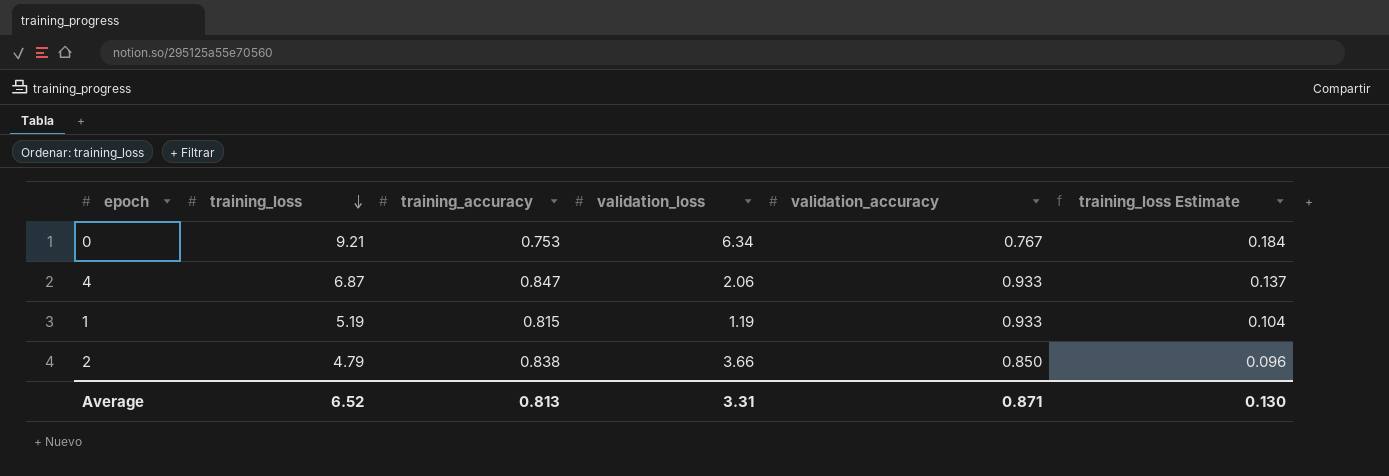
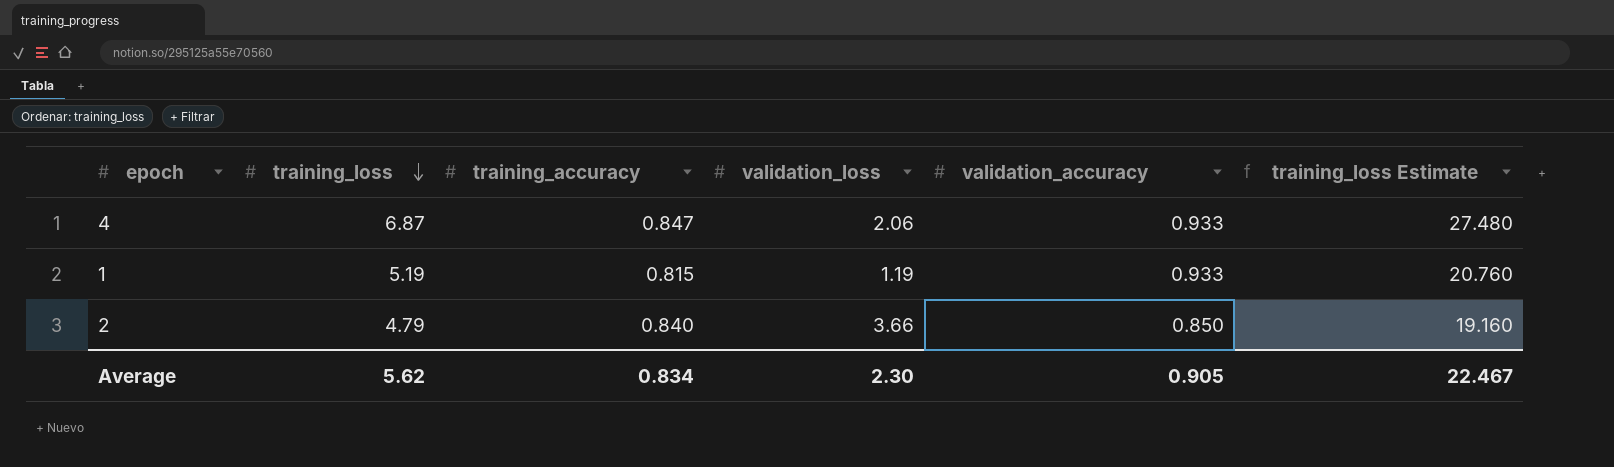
column training_loss Estimate | formula: [training_loss] * 0.02 -> [training_loss] * 4
row 0: 9.21 | 0.753 | 6.34 | 0.767 | 0.184 -> none
2 | training_accuracy: 0.838 -> 0.840
Average | training_loss: 6.52 -> 5.62
Average | training_accuracy: 0.813 -> 0.834
Average | validation_loss: 3.31 -> 2.30
Average | validation_accuracy: 0.871 -> 0.905
Average | training_loss Estimate: 0.130 -> 22.467

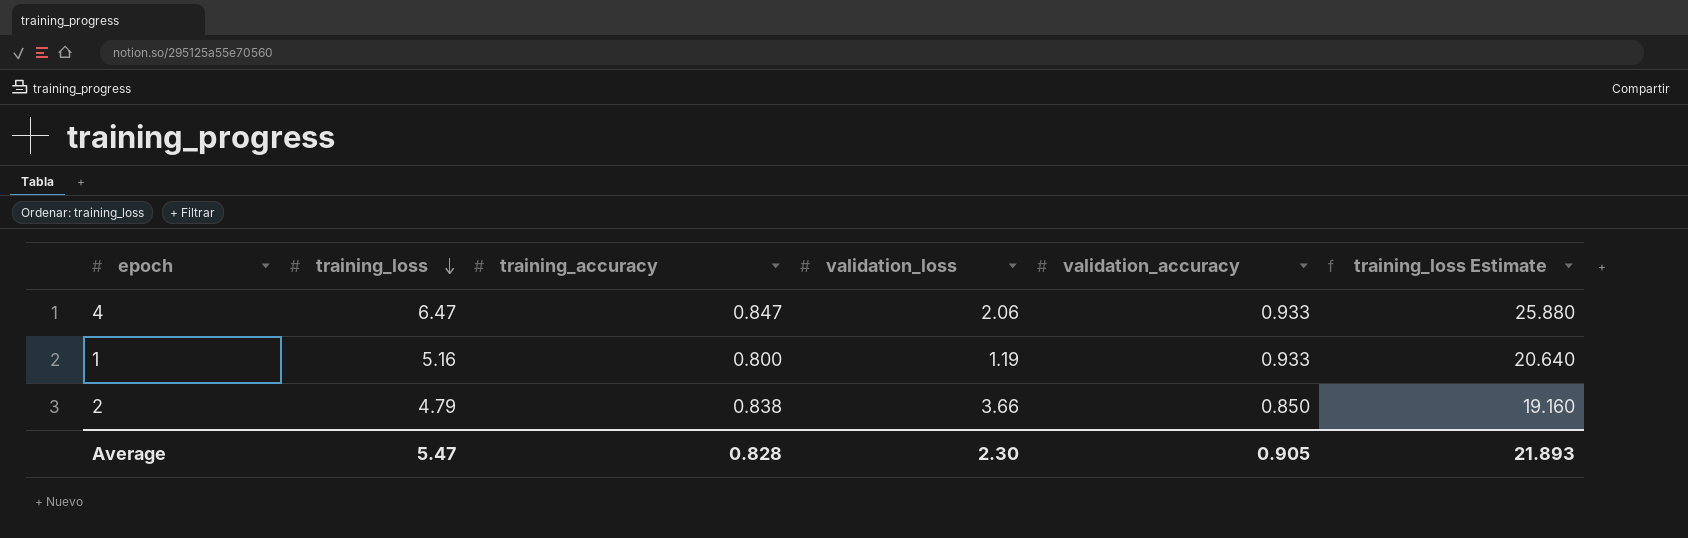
4 | training_loss: 6.87 -> 6.47
4 | training_loss Estimate: 27.480 -> 25.880
1 | training_loss: 5.19 -> 5.16
1 | training_accuracy: 0.815 -> 0.800
1 | training_loss Estimate: 20.760 -> 20.640
2 | training_accuracy: 0.840 -> 0.838
Average | training_loss: 5.62 -> 5.47
Average | training_accuracy: 0.834 -> 0.828
Average | training_loss Estimate: 22.467 -> 21.893

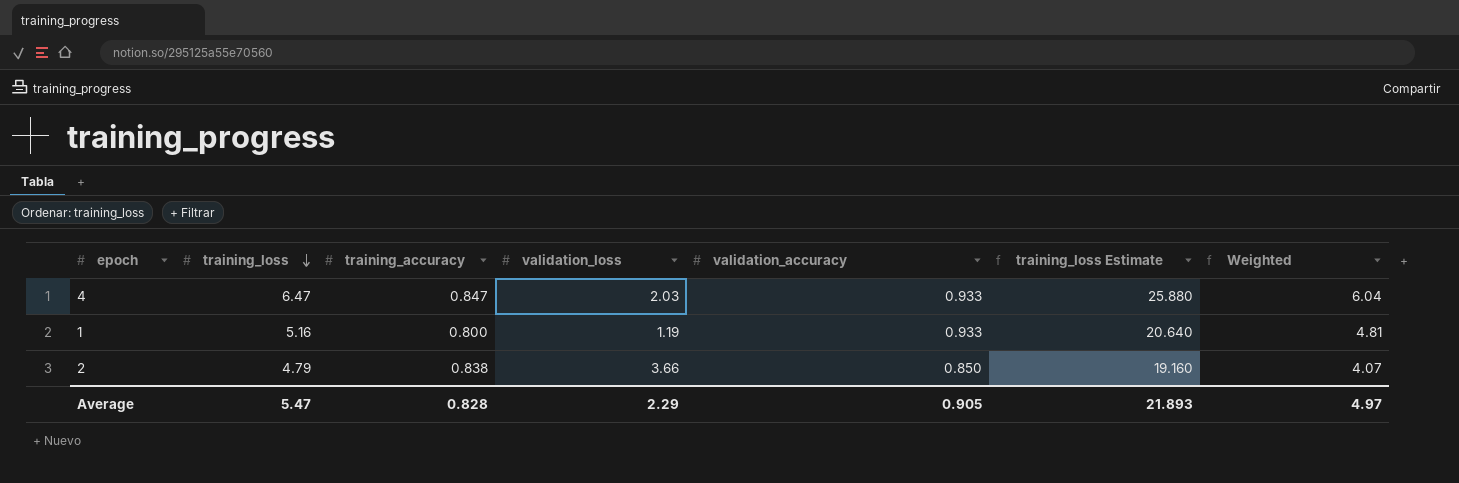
column Weighted | formula: none -> [training_loss] * [validation_accuracy]
4 | validation_loss: 2.06 -> 2.03
Average | validation_loss: 2.30 -> 2.29

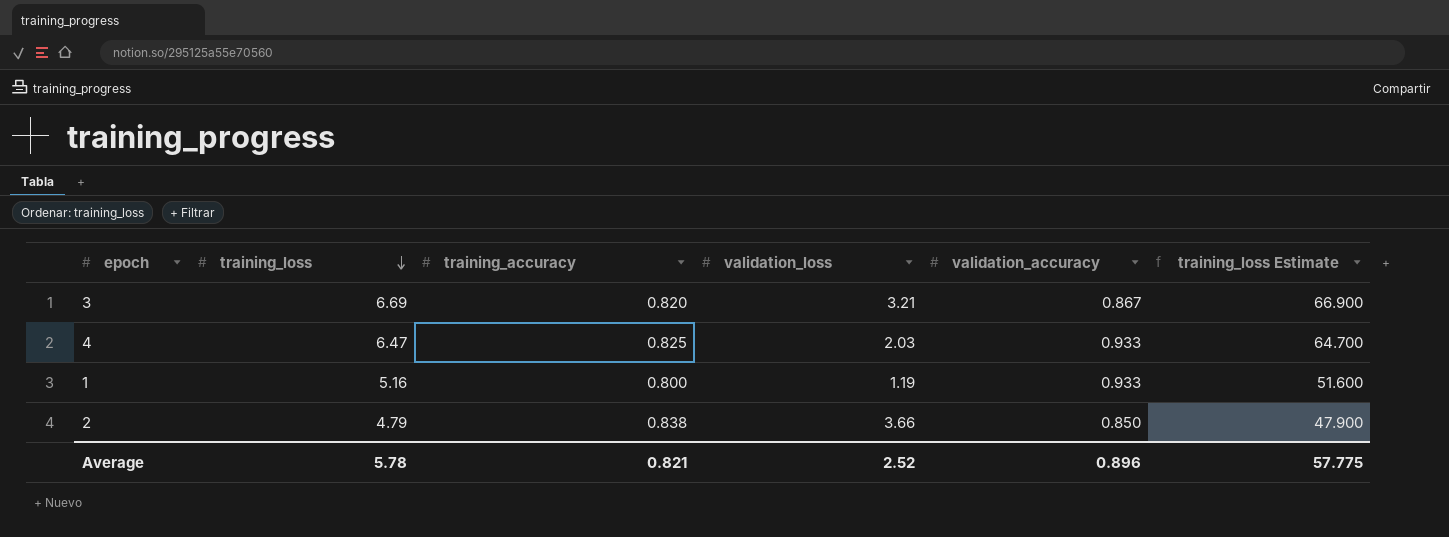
column Weighted | formula: [training_loss] * [validation_accuracy] -> none
column training_loss Estimate | formula: [training_loss] * 4 -> [training_loss] * 10
row 3: none -> 6.69 | 0.820 | 3.21 | 0.867 | 66.900
4 | training_accuracy: 0.847 -> 0.825
Average | training_loss: 5.47 -> 5.78
Average | training_accuracy: 0.828 -> 0.821
Average | validation_loss: 2.29 -> 2.52
Average | validation_accuracy: 0.905 -> 0.896
Average | training_loss Estimate: 21.893 -> 57.775

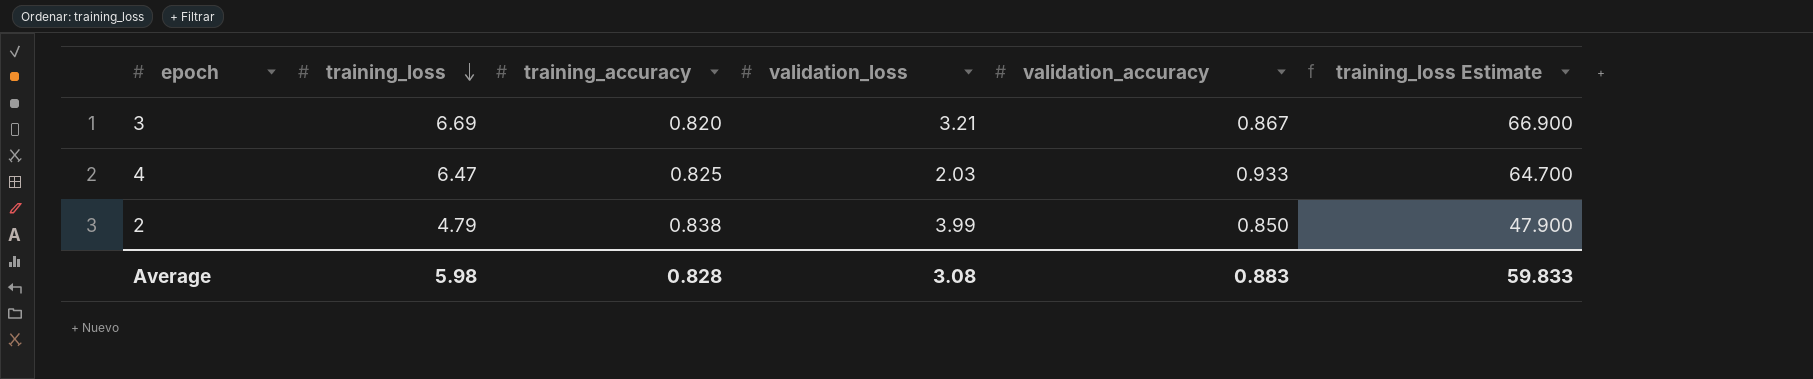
row 1: 5.16 | 0.800 | 1.19 | 0.933 | 51.600 -> none
2 | validation_loss: 3.66 -> 3.99
Average | training_loss: 5.78 -> 5.98
Average | training_accuracy: 0.821 -> 0.828
Average | validation_loss: 2.52 -> 3.08
Average | validation_accuracy: 0.896 -> 0.883
Average | training_loss Estimate: 57.775 -> 59.833

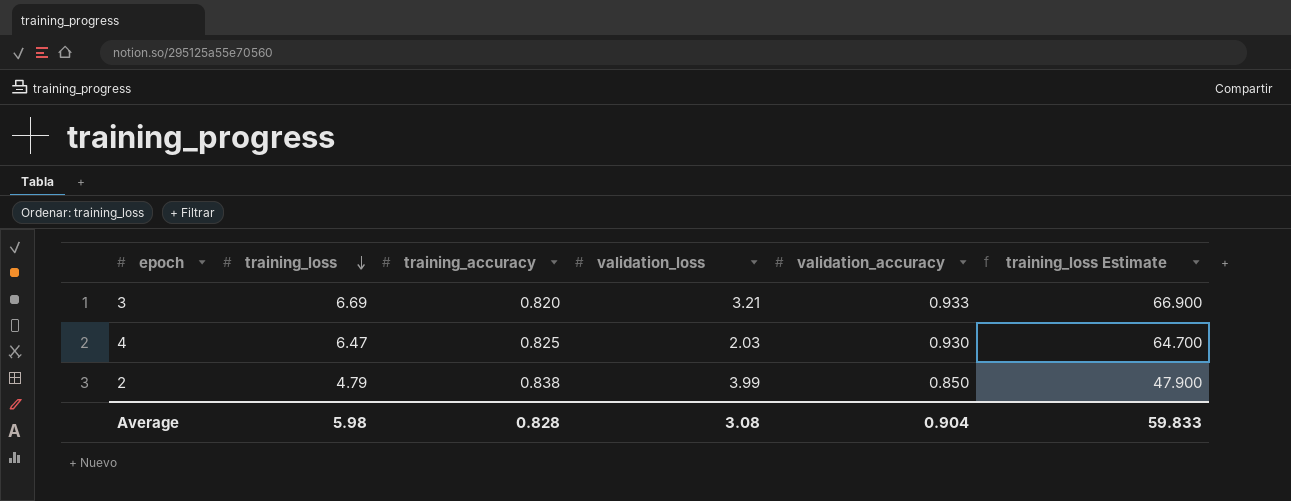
3 | validation_accuracy: 0.867 -> 0.933
4 | validation_accuracy: 0.933 -> 0.930
Average | validation_accuracy: 0.883 -> 0.904

